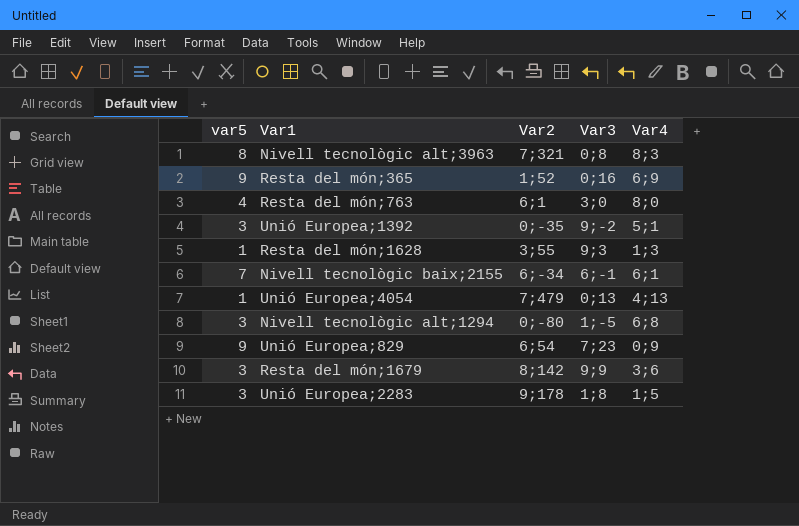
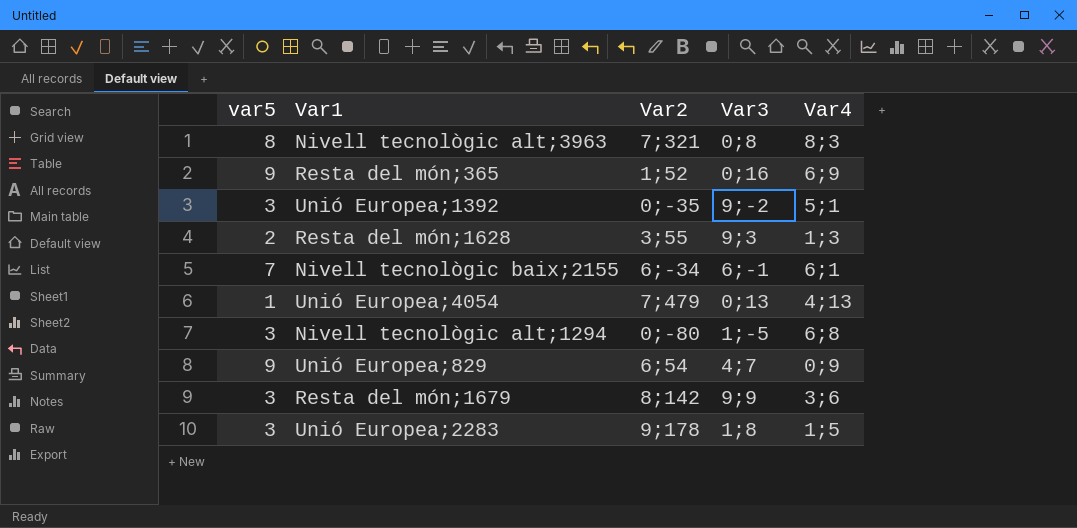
row Resta del món;763: 4 | 6;1 | 3;0 | 8;0 -> none
Resta del món;1628 | var5: 1 -> 2
Unió Europea;829 | Var3: 7;23 -> 4;7

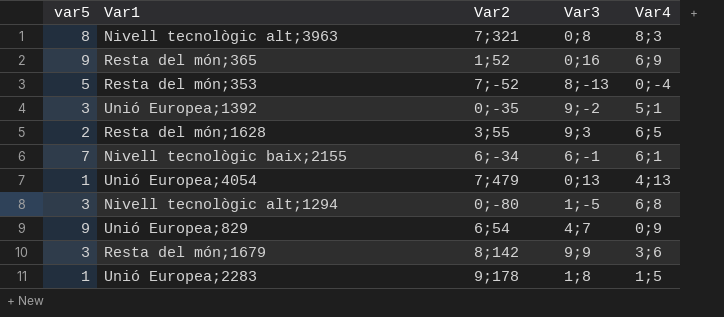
row Resta del món;353: none -> 5 | 7;-52 | 8;-13 | 0;-4
Resta del món;1628 | Var4: 1;3 -> 6;5
Unió Europea;2283 | var5: 3 -> 1

